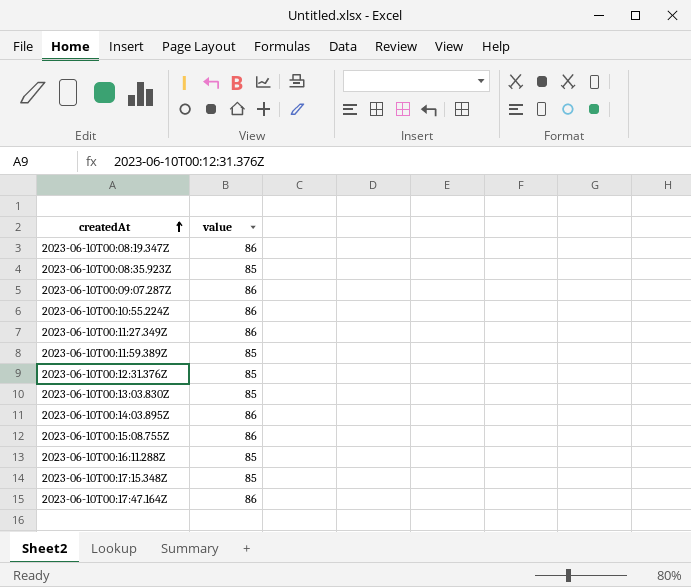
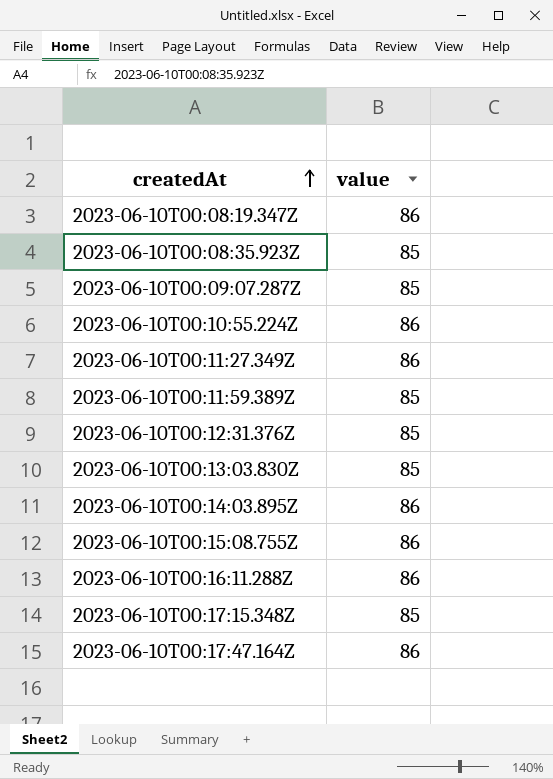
2023-06-10T00:09:07.287Z | value: 86 -> 85
2023-06-10T00:16:11.288Z | value: 85 -> 86

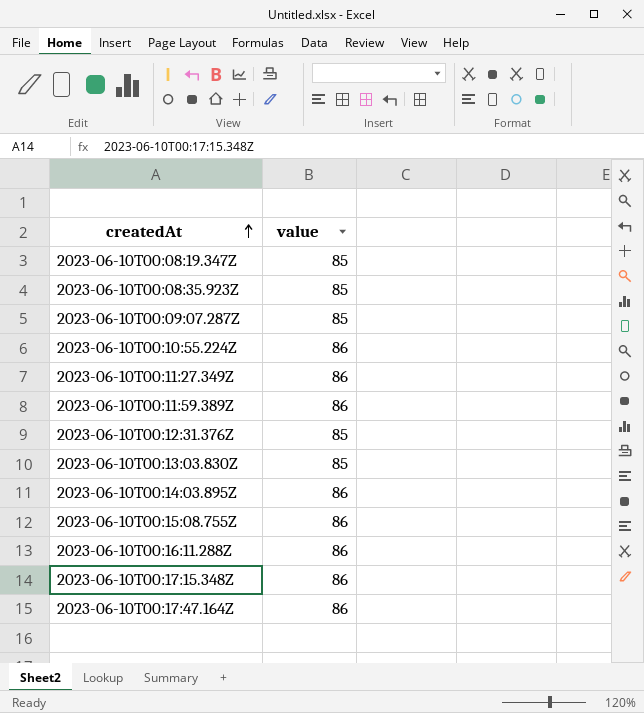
2023-06-10T00:08:19.347Z | value: 86 -> 85
2023-06-10T00:11:59.389Z | value: 85 -> 86
2023-06-10T00:17:15.348Z | value: 85 -> 86

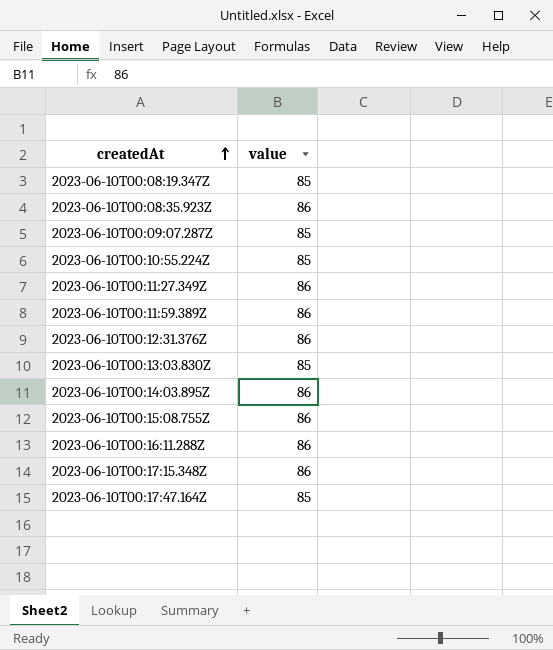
2023-06-10T00:08:35.923Z | value: 85 -> 86
2023-06-10T00:10:55.224Z | value: 86 -> 85
2023-06-10T00:12:31.376Z | value: 85 -> 86
2023-06-10T00:17:47.164Z | value: 86 -> 85

